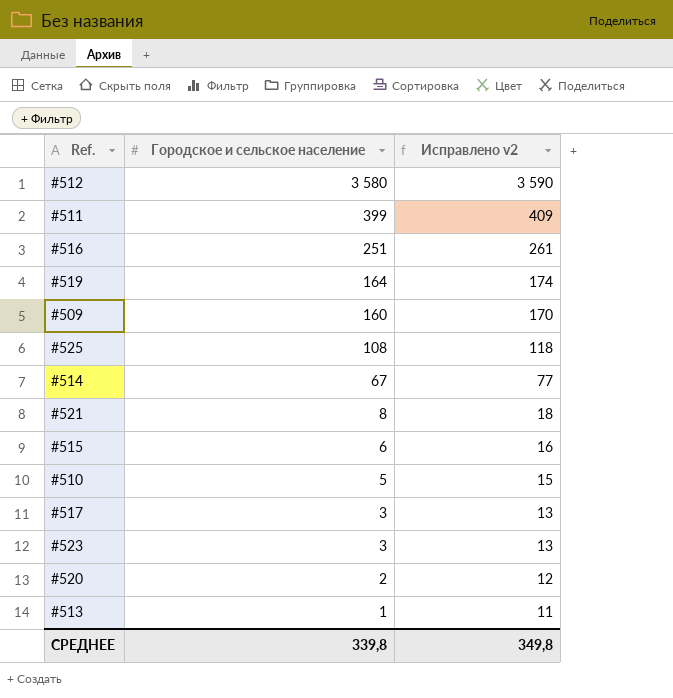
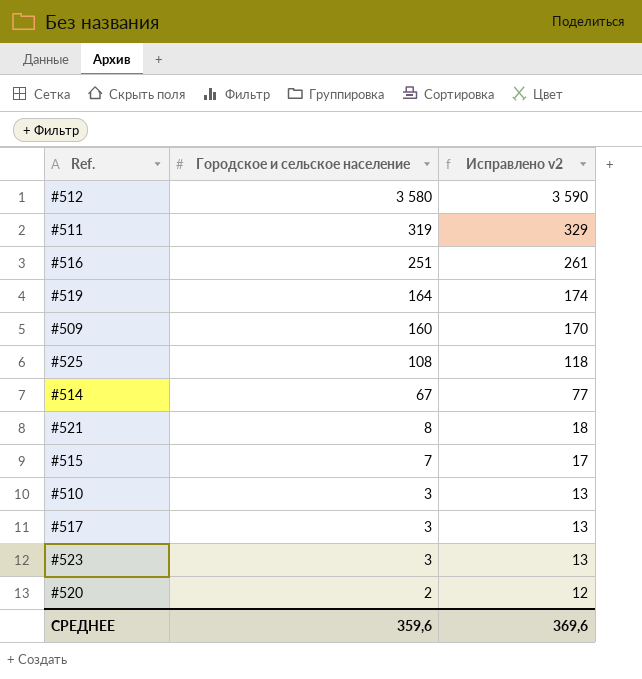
row #513: 1 | 11 -> none
#511 | Городское и сельское население: 399 -> 319
#511 | Исправлено v2: 409 -> 329
#515 | Городское и сельское население: 6 -> 7
#515 | Исправлено v2: 16 -> 17
#510 | Городское и сельское население: 5 -> 3
#510 | Исправлено v2: 15 -> 13
СРЕДНЕЕ | Городское и сельское население: 339,8 -> 359,6
СРЕДНЕЕ | Исправлено v2: 349,8 -> 369,6

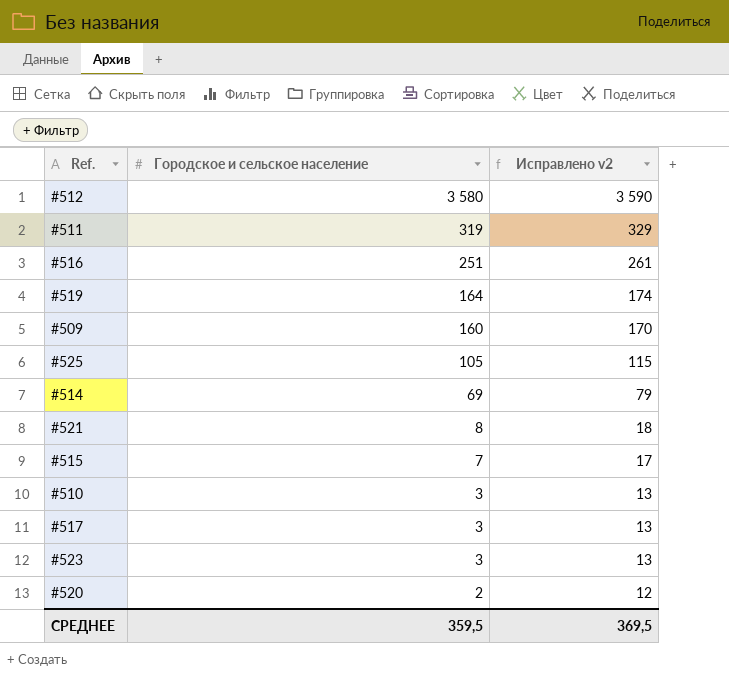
#525 | Городское и сельское население: 108 -> 105
#525 | Исправлено v2: 118 -> 115
#514 | Городское и сельское население: 67 -> 69
#514 | Исправлено v2: 77 -> 79
СРЕДНЕЕ | Городское и сельское население: 359,6 -> 359,5
СРЕДНЕЕ | Исправлено v2: 369,6 -> 369,5

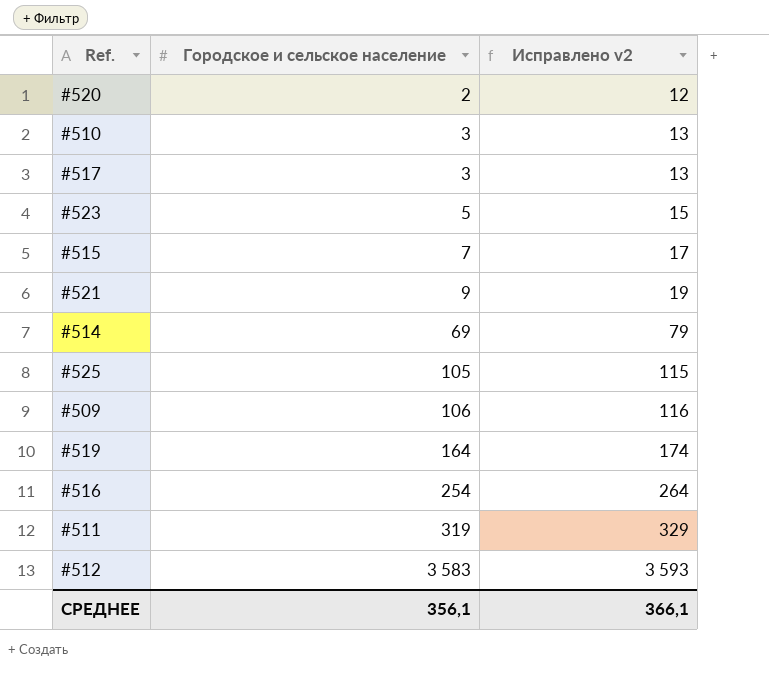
row order: Городское и сельское население descending -> Городское и сельское население ascending
#523 | Городское и сельское население: 3 -> 5
#523 | Исправлено v2: 13 -> 15
#521 | Городское и сельское население: 8 -> 9
#521 | Исправлено v2: 18 -> 19
#509 | Городское и сельское население: 160 -> 106
#509 | Исправлено v2: 170 -> 116
#516 | Городское и сельское население: 251 -> 254
#516 | Исправлено v2: 261 -> 264
#512 | Городское и сельское население: 3 580 -> 3 583
#512 | Исправлено v2: 3 590 -> 3 593
СРЕДНЕЕ | Городское и сельское население: 359,5 -> 356,1
СРЕДНЕЕ | Исправлено v2: 369,5 -> 366,1

